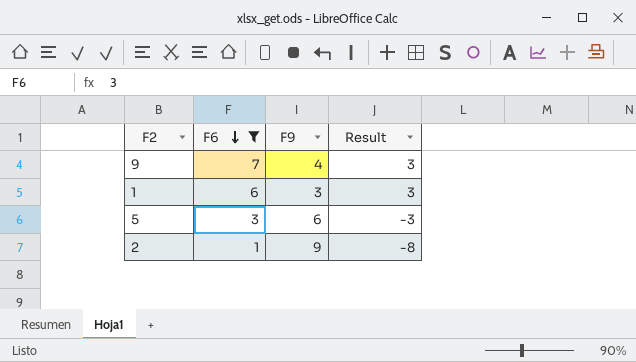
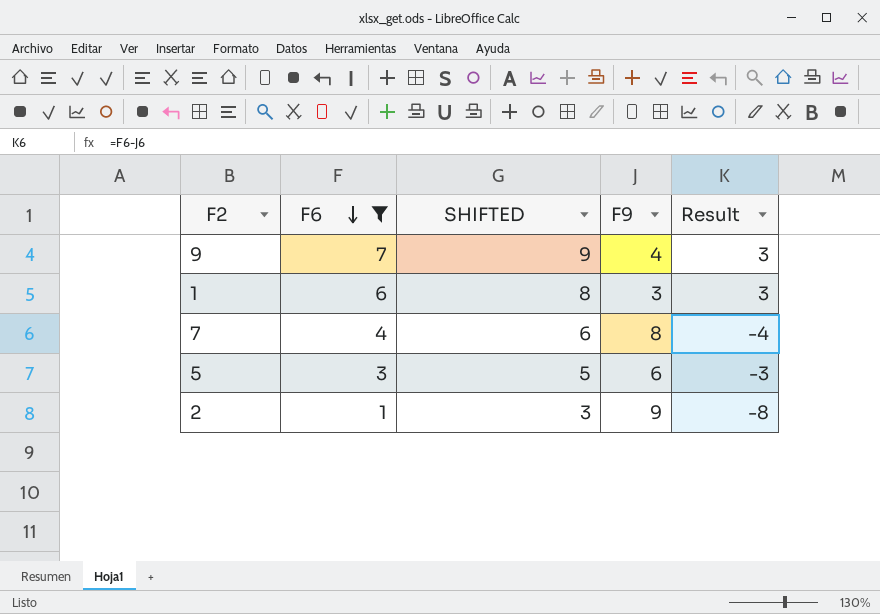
column SHIFTED | formula: none -> [F6] + 2
row 7: none -> 4 | 6 | 8 | -4

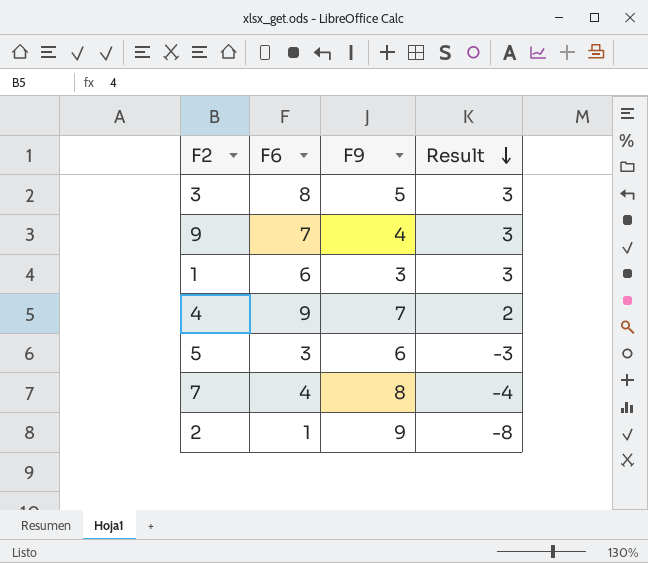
filter: F6 <= 7 -> none
row order: F6 descending -> Result descending
column SHIFTED | formula: [F6] + 2 -> none

